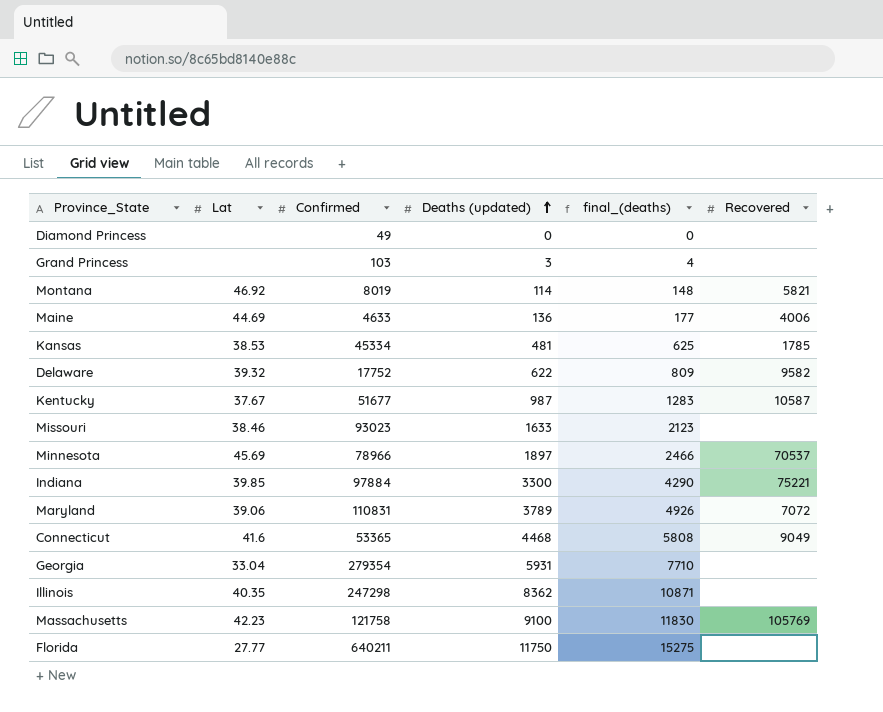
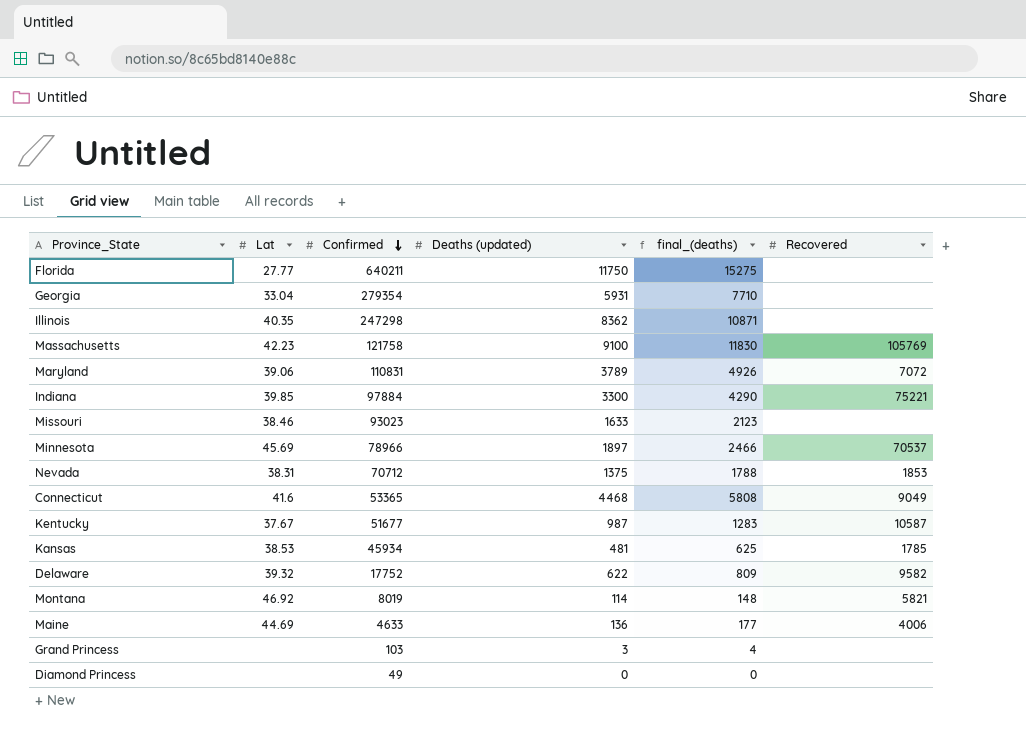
row order: Deaths (updated) ascending -> Confirmed descending
row Nevada: none -> 38.31 | 70712 | 1375 | 1788 | 1853
Kansas | Confirmed: 45334 -> 45934

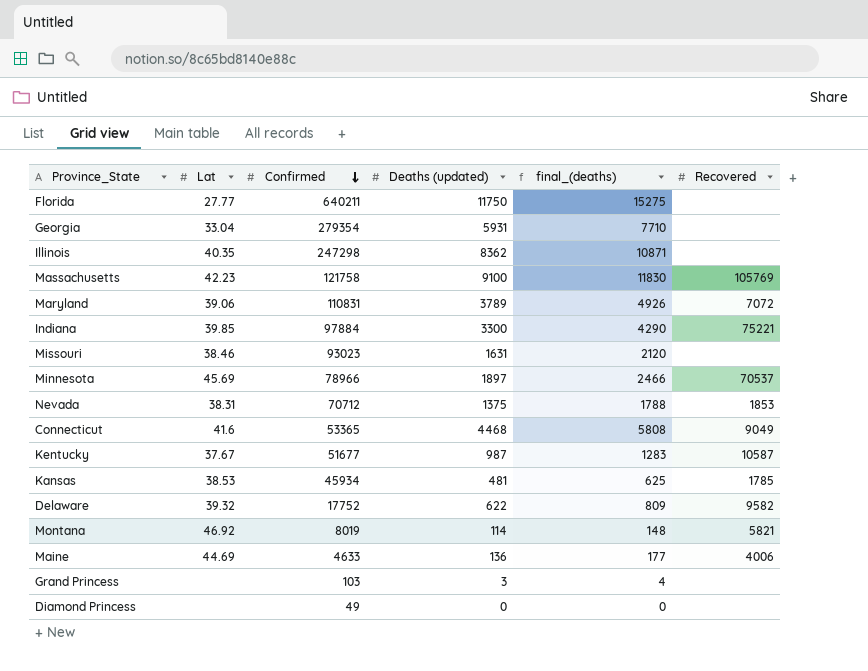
Missouri | Deaths (updated): 1633 -> 1631
Missouri | final_(deaths): 2123 -> 2120

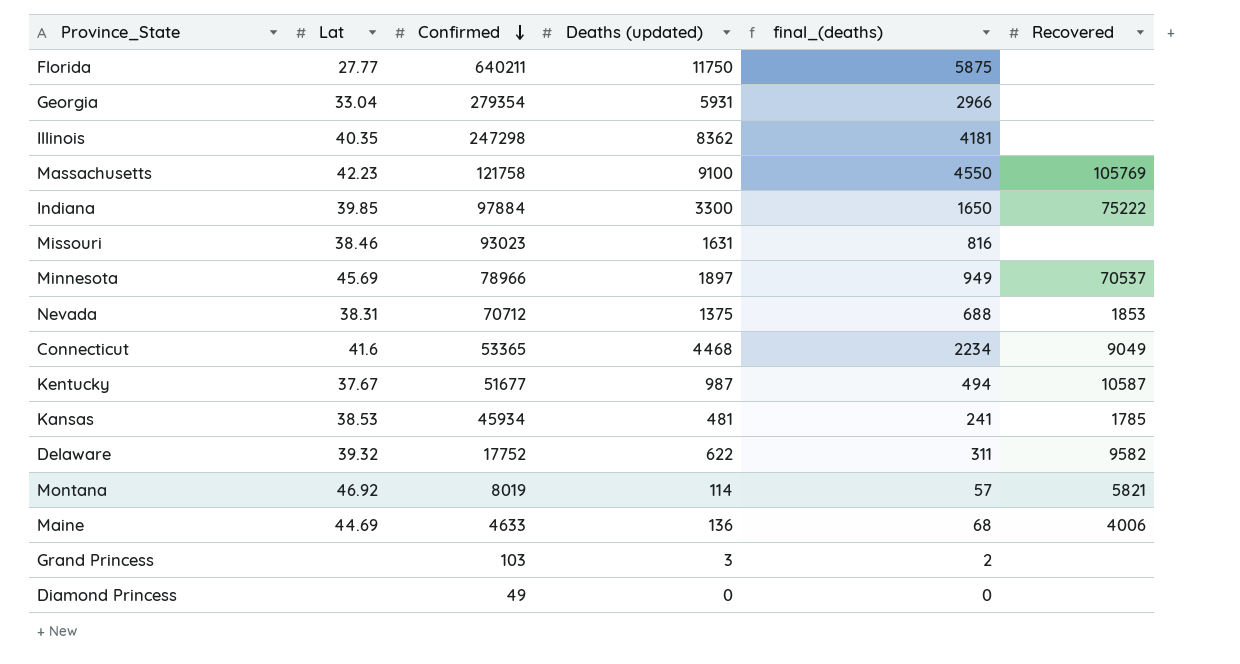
column final_(deaths) | formula: [Deaths (updated)] * 1.3 -> [Deaths (updated)] * 0.5
row Maryland: 39.06 | 110831 | 3789 | 4926 | 7072 -> none
Indiana | Recovered: 75221 -> 75222

